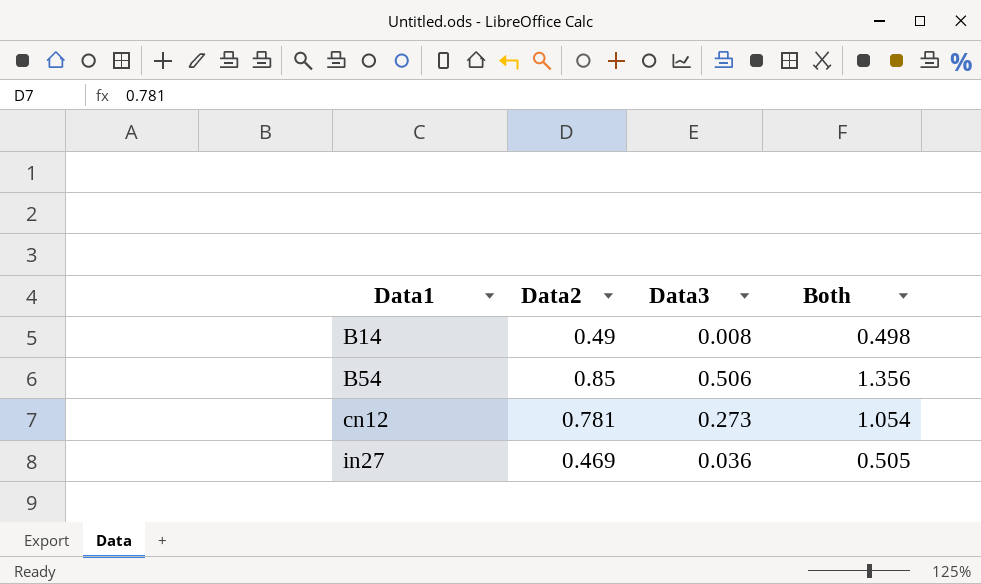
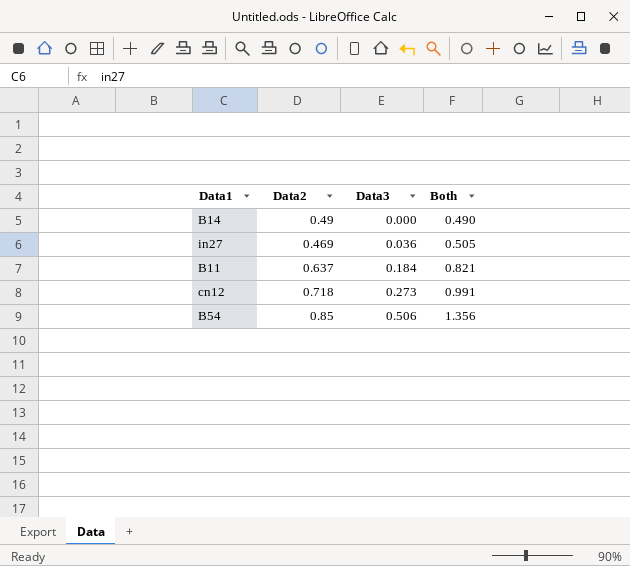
row order: Data1 ascending -> Data3 ascending
B14 | Data3: 0.008 -> 0.000
B14 | Both: 0.498 -> 0.490
row B11: none -> 0.637 | 0.184 | 0.821
cn12 | Data2: 0.781 -> 0.718
cn12 | Both: 1.054 -> 0.991

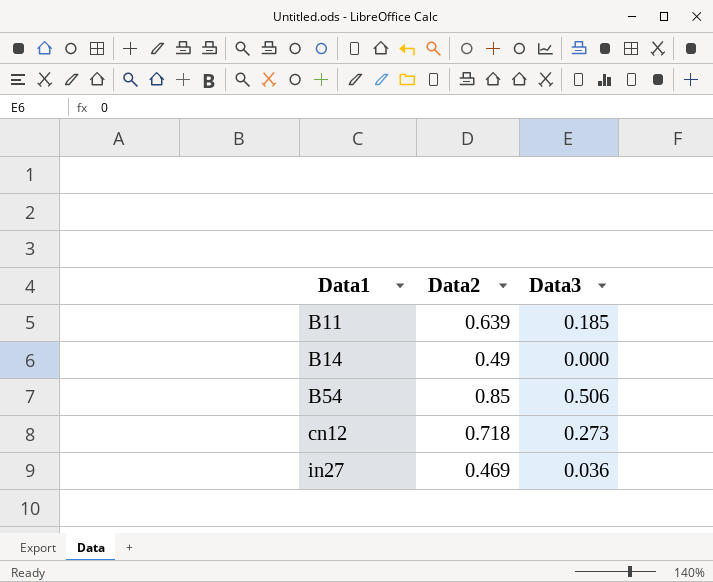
row order: Data3 ascending -> Data1 ascending
column Both | formula: [Data2] + [Data3] -> none
B11 | Data2: 0.637 -> 0.639
B11 | Data3: 0.184 -> 0.185

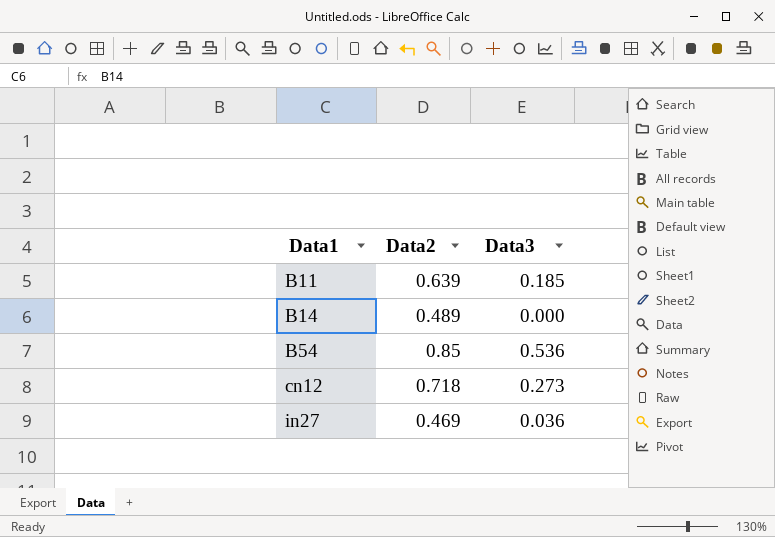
B14 | Data2: 0.49 -> 0.489
B54 | Data3: 0.506 -> 0.536

